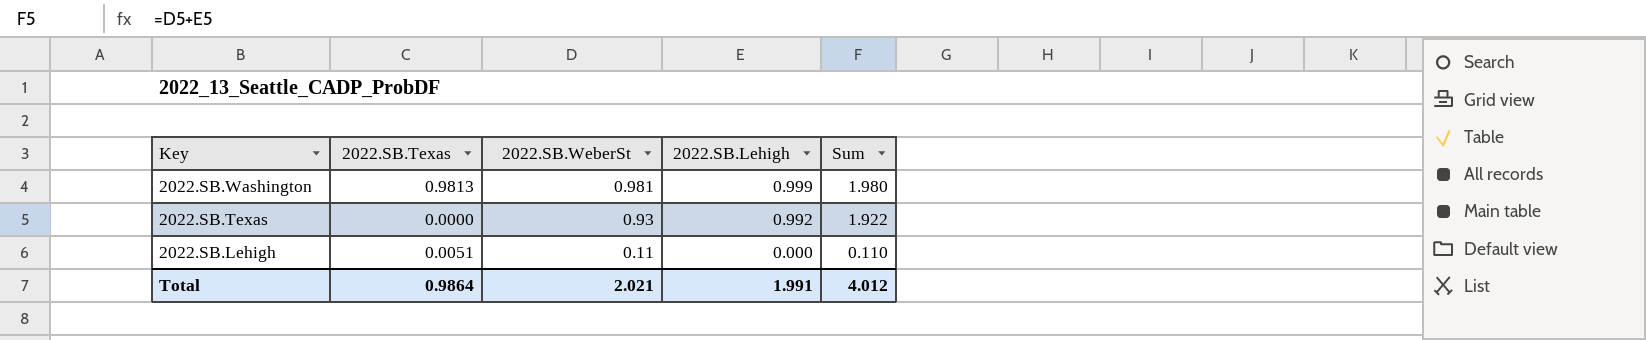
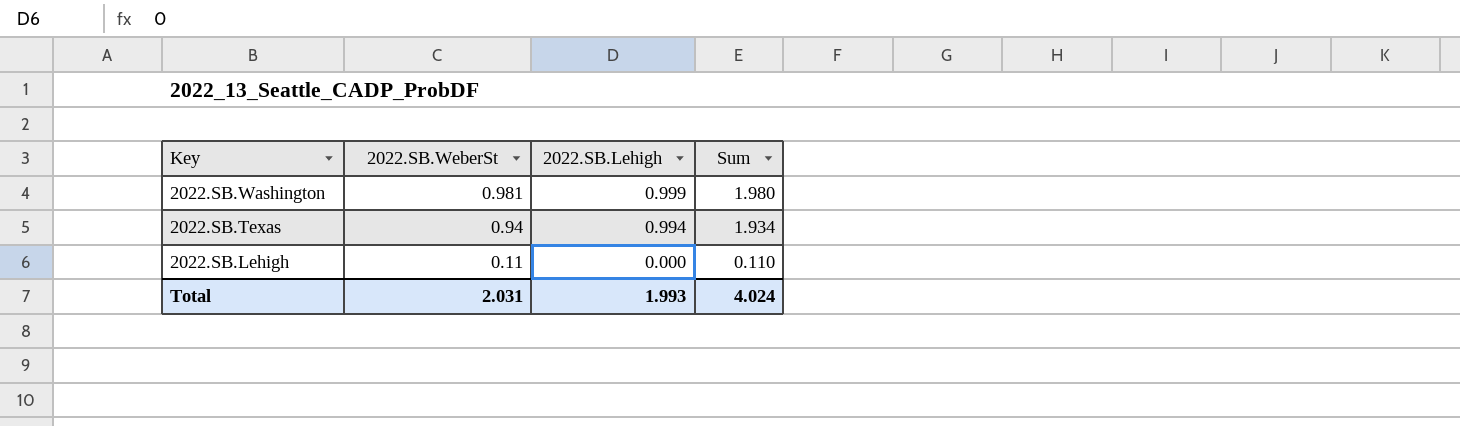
column 2022.SB.Texas | position: 2 -> none
2022.SB.Texas | 2022.SB.WeberSt: 0.93 -> 0.94
2022.SB.Texas | 2022.SB.Lehigh: 0.992 -> 0.994
2022.SB.Texas | Sum: 1.922 -> 1.934
Total | 2022.SB.WeberSt: 2.021 -> 2.031
Total | 2022.SB.Lehigh: 1.991 -> 1.993
Total | Sum: 4.012 -> 4.024

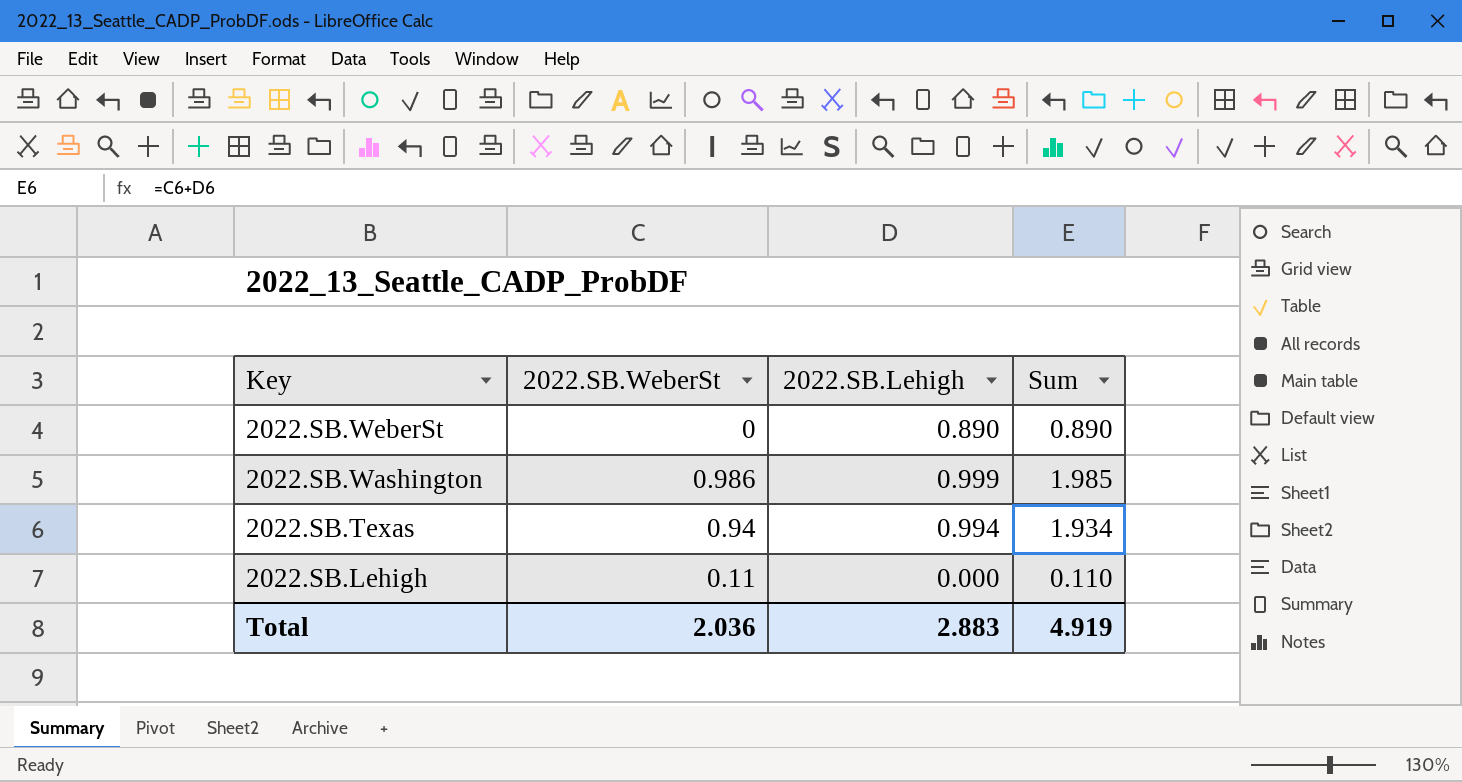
row 2022.SB.WeberSt: none -> 0 | 0.890 | 0.890
2022.SB.Washington | 2022.SB.WeberSt: 0.981 -> 0.986
2022.SB.Washington | Sum: 1.980 -> 1.985
Total | 2022.SB.WeberSt: 2.031 -> 2.036
Total | 2022.SB.Lehigh: 1.993 -> 2.883
Total | Sum: 4.024 -> 4.919

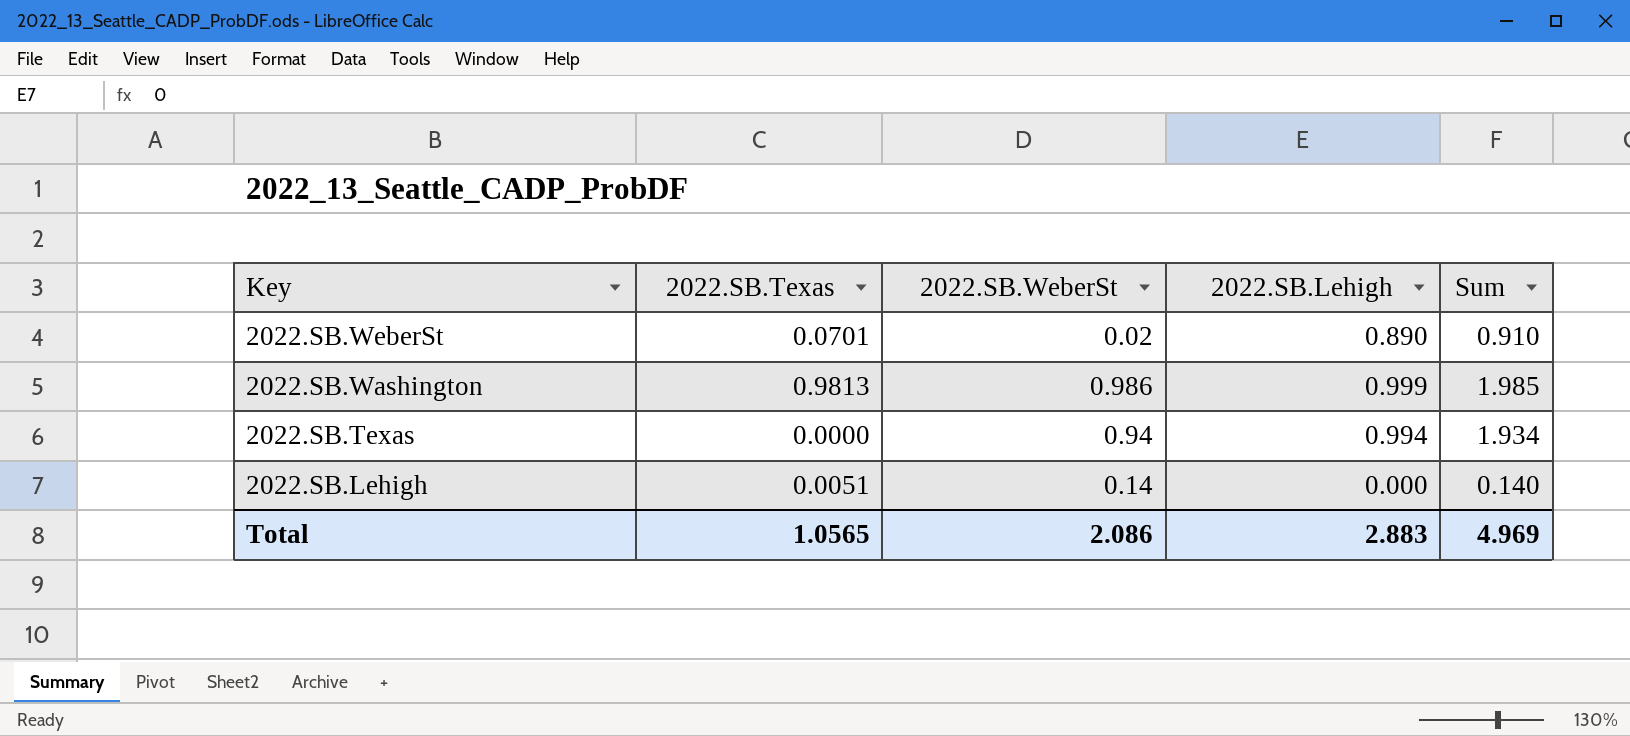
column 2022.SB.Texas | position: none -> 2
2022.SB.WeberSt | 2022.SB.WeberSt: 0 -> 0.02
2022.SB.WeberSt | Sum: 0.890 -> 0.910
2022.SB.Lehigh | 2022.SB.WeberSt: 0.11 -> 0.14
2022.SB.Lehigh | Sum: 0.110 -> 0.140
Total | 2022.SB.WeberSt: 2.036 -> 2.086
Total | Sum: 4.919 -> 4.969

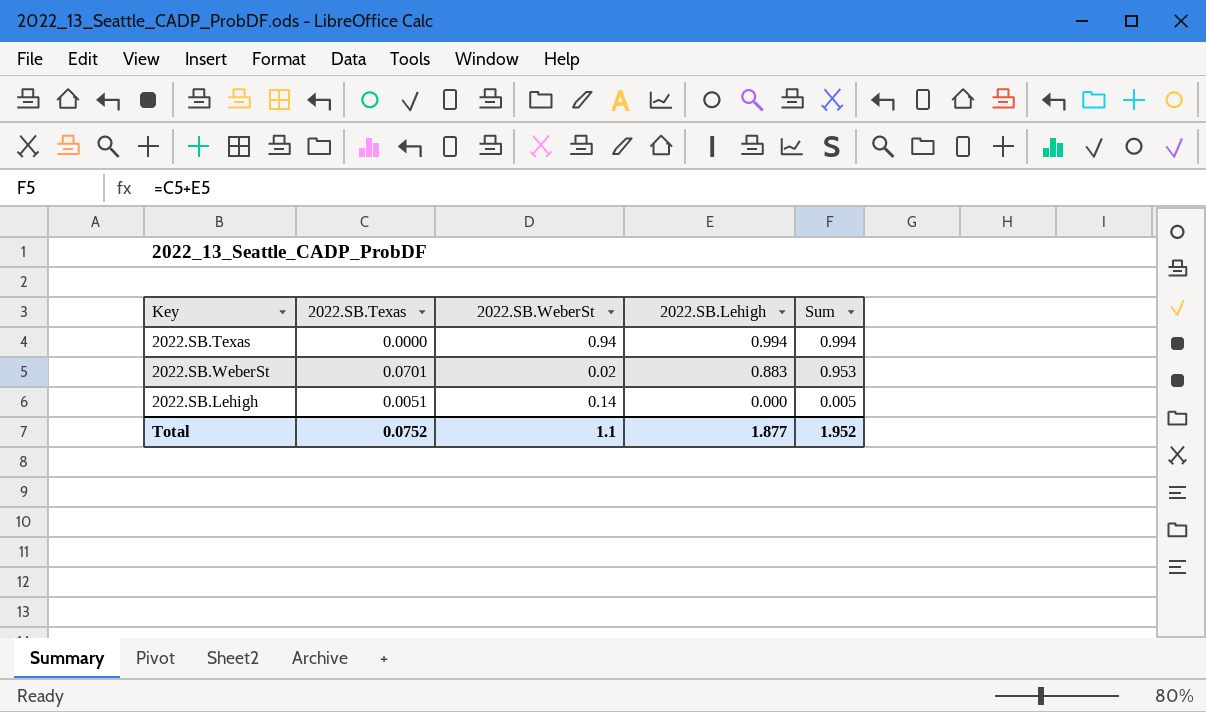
row order: Key descending -> 2022.SB.Lehigh descending
column Sum | formula: [2022.SB.WeberSt] + [2022.SB.Lehigh] -> [2022.SB.Texas] + [2022.SB.Lehigh]
row 2022.SB.Washington: 0.9813 | 0.986 | 0.999 | 1.985 -> none
2022.SB.WeberSt | 2022.SB.Lehigh: 0.890 -> 0.883
Total | 2022.SB.Texas: 1.0565 -> 0.0752
Total | 2022.SB.WeberSt: 2.086 -> 1.1
Total | 2022.SB.Lehigh: 2.883 -> 1.877
Total | Sum: 4.969 -> 1.952

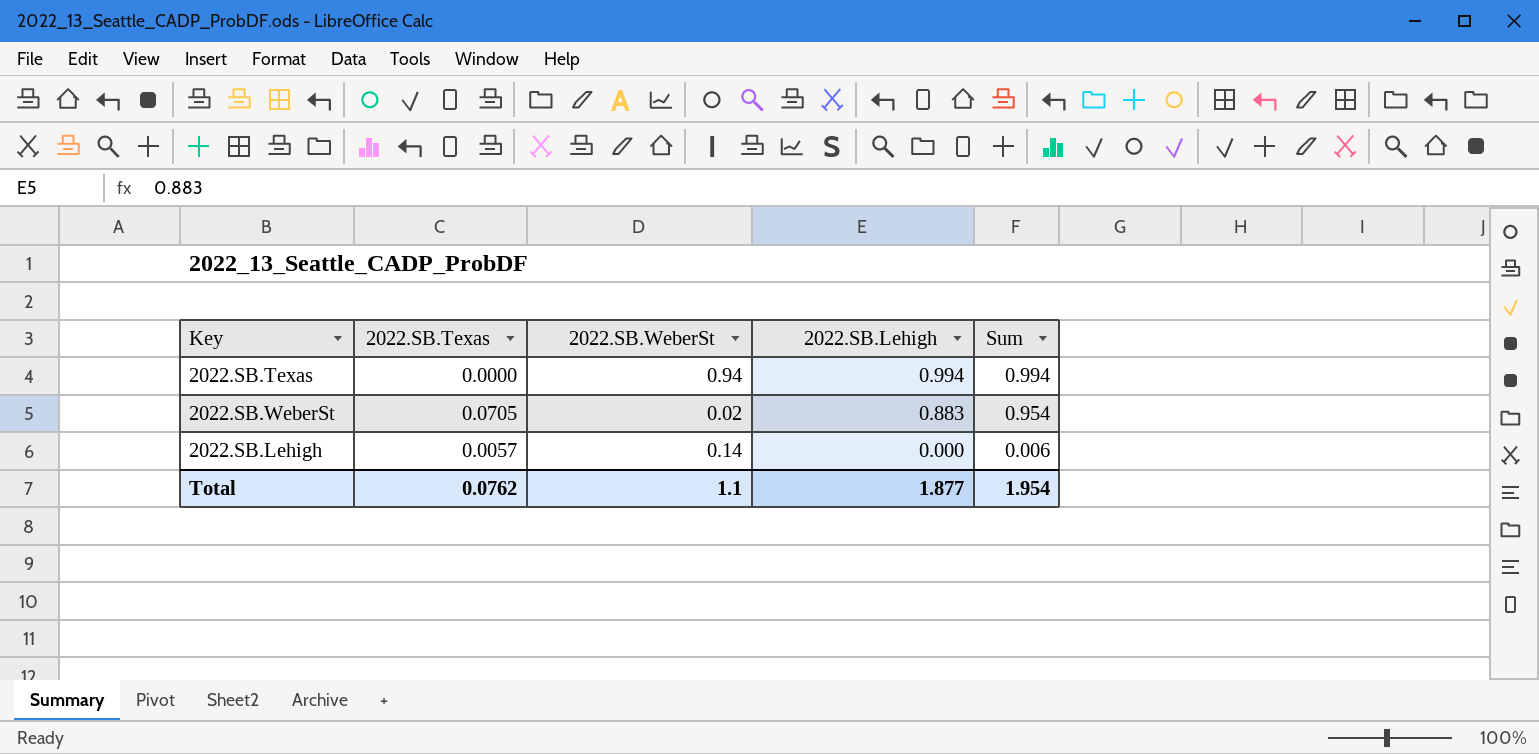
2022.SB.WeberSt | 2022.SB.Texas: 0.0701 -> 0.0705
2022.SB.WeberSt | Sum: 0.953 -> 0.954
2022.SB.Lehigh | 2022.SB.Texas: 0.0051 -> 0.0057
2022.SB.Lehigh | Sum: 0.005 -> 0.006
Total | 2022.SB.Texas: 0.0752 -> 0.0762
Total | Sum: 1.952 -> 1.954

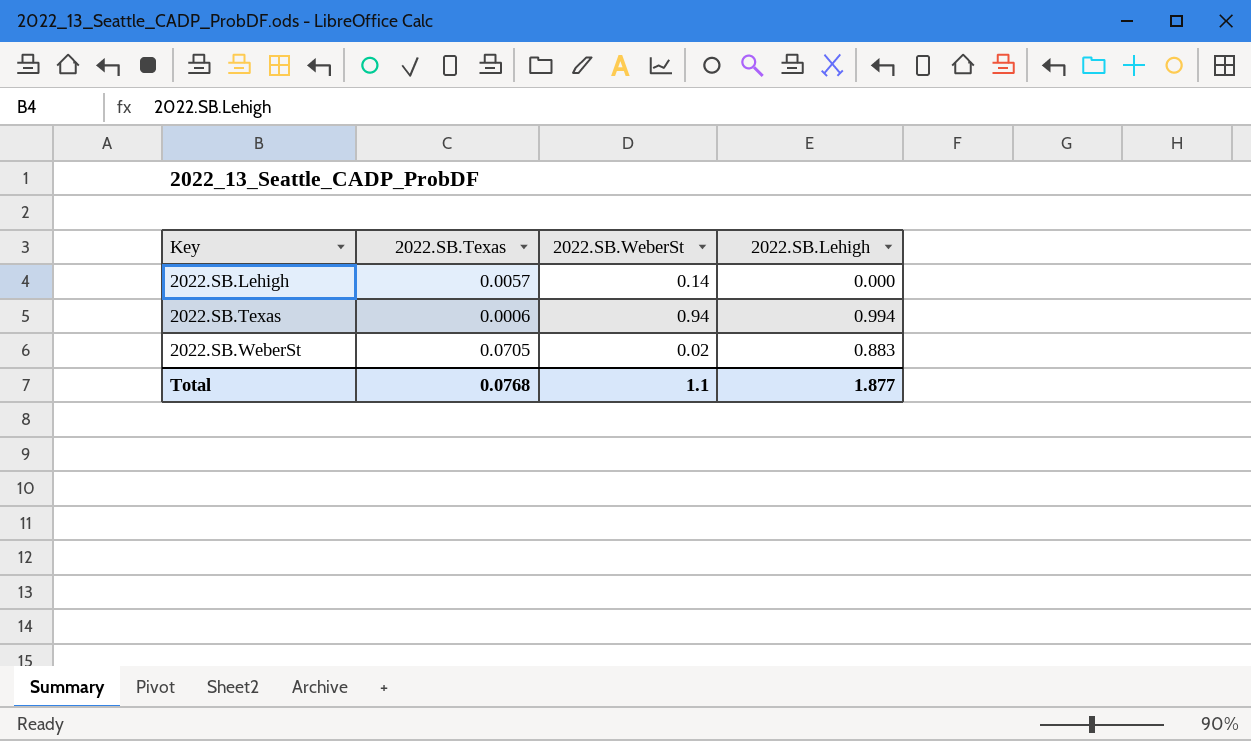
row order: 2022.SB.Lehigh descending -> Key ascending
column Sum | formula: [2022.SB.Texas] + [2022.SB.Lehigh] -> none
2022.SB.Texas | 2022.SB.Texas: 0.0000 -> 0.0006
Total | 2022.SB.Texas: 0.0762 -> 0.0768

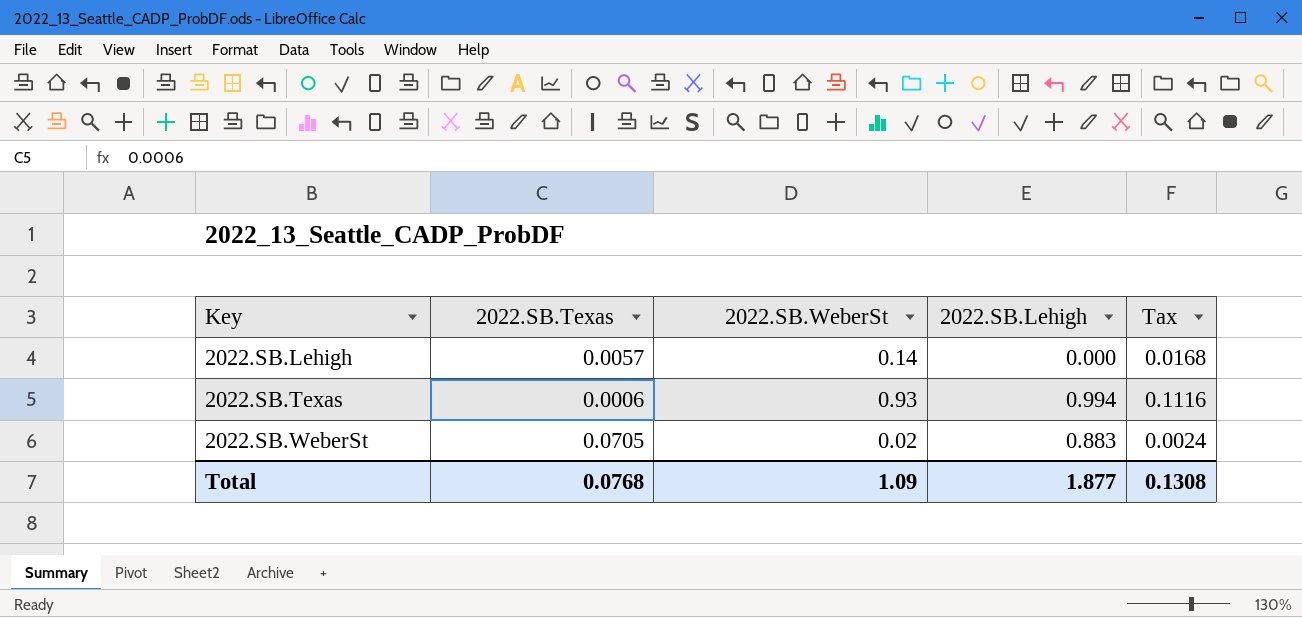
column Tax | formula: none -> [2022.SB.WeberSt] * 0.12
2022.SB.Texas | 2022.SB.WeberSt: 0.94 -> 0.93
Total | 2022.SB.WeberSt: 1.1 -> 1.09

